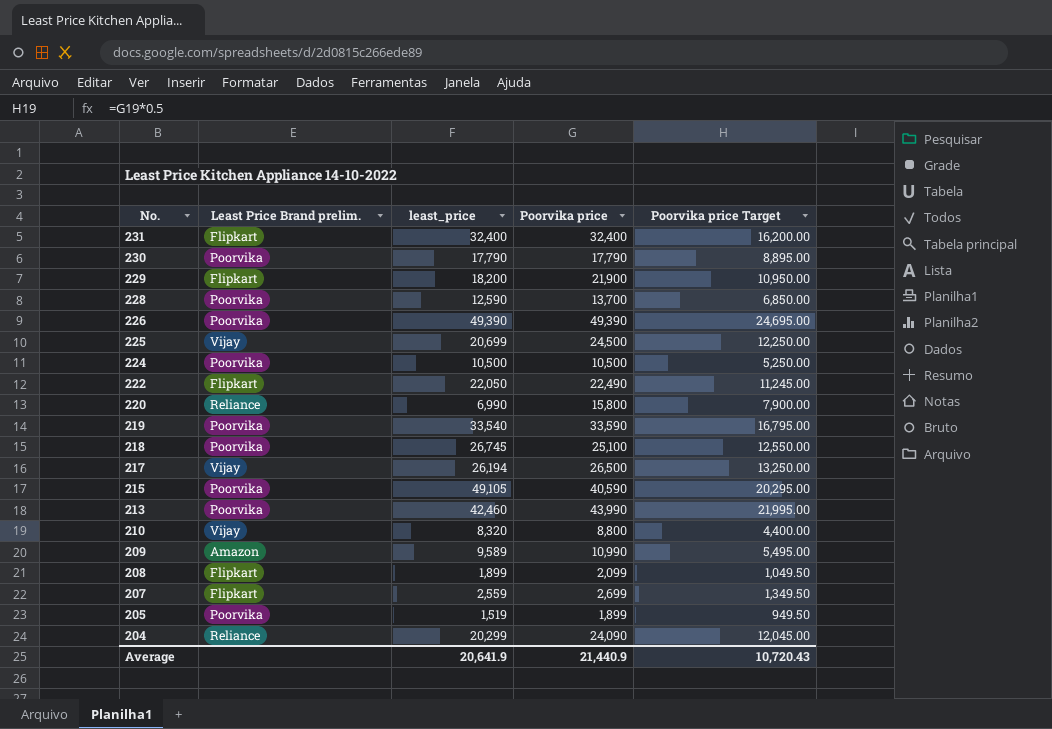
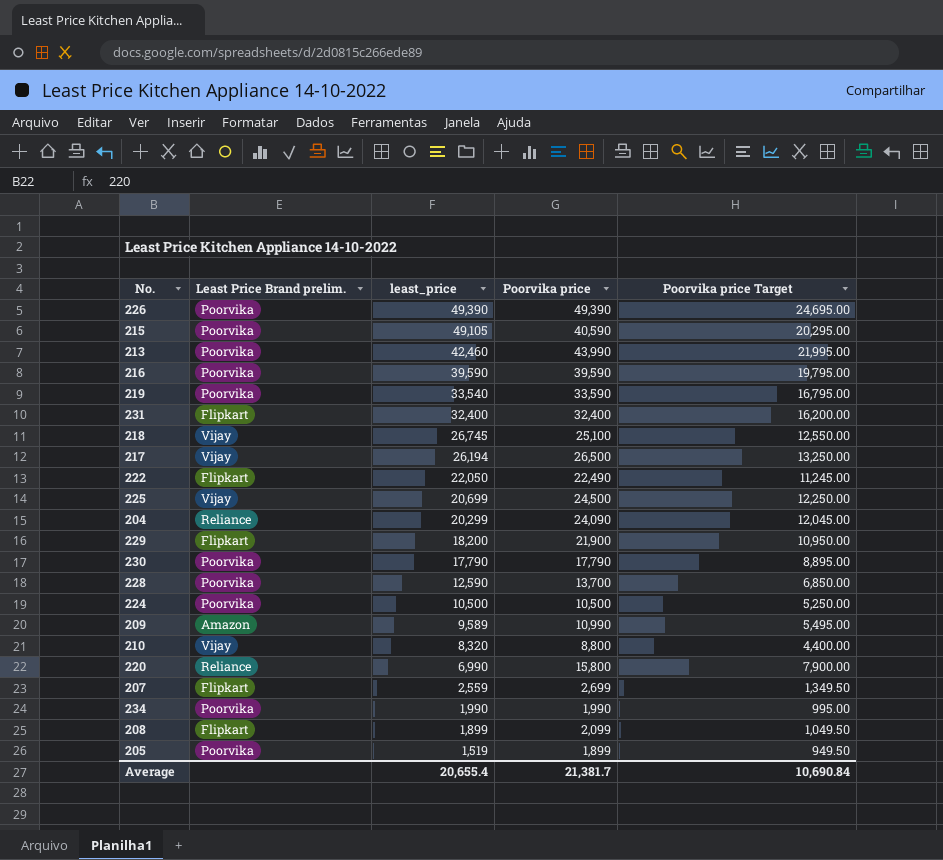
row order: No. descending -> least_price descending
row 216: none -> Poorvika | 39,590 | 39,590 | 19,795.00
218 | Least Price Brand prelim.: Poorvika -> Vijay
row 234: none -> Poorvika | 1,990 | 1,990 | 995.00
Average | least_price: 20,641.9 -> 20,655.4
Average | Poorvika price: 21,440.9 -> 21,381.7
Average | Poorvika price Target: 10,720.43 -> 10,690.84

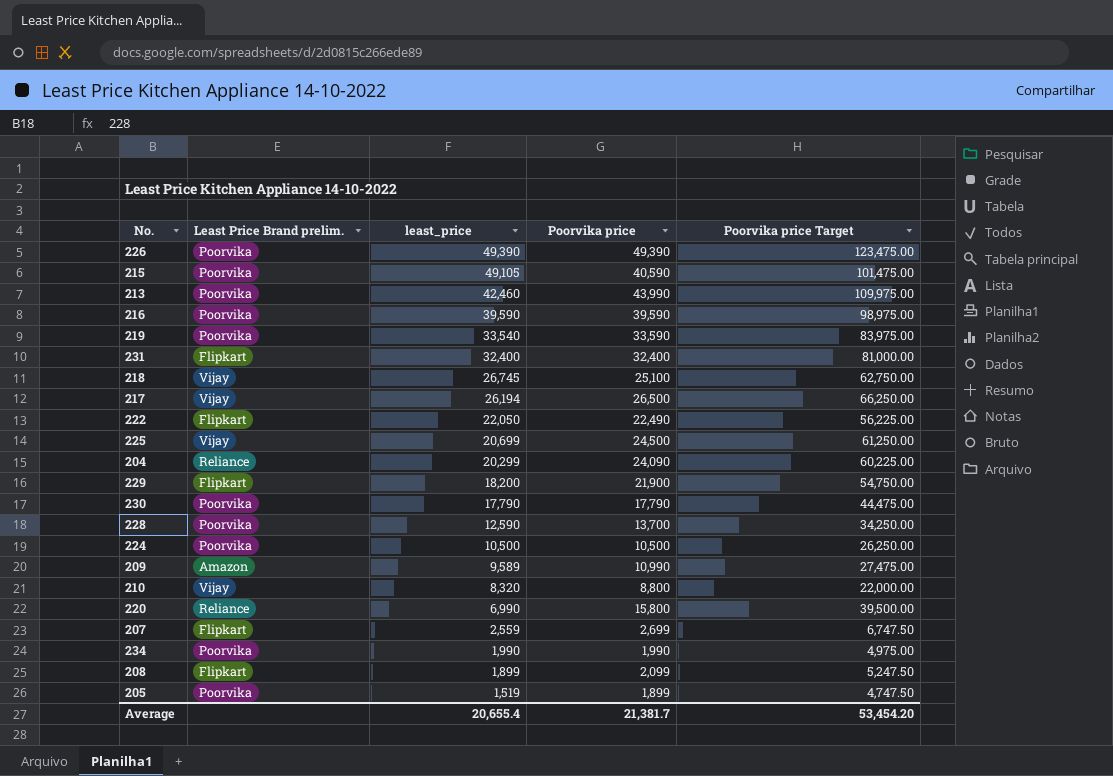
column Poorvika price Target | formula: [Poorvika price] * 0.5 -> [Poorvika price] * 2.5
Average | Poorvika price Target: 10,690.84 -> 53,454.20

